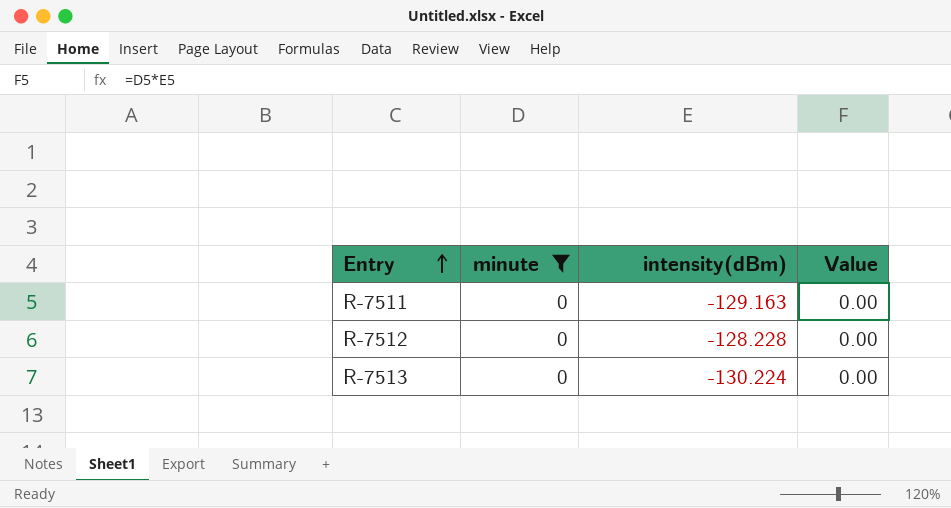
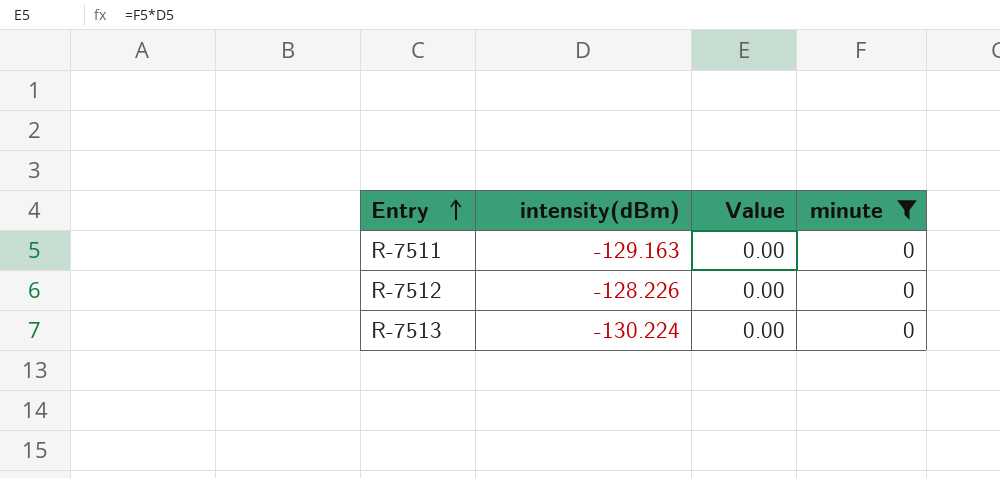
column minute | position: 2 -> 4
R-7512 | intensity(dBm): -128.228 -> -128.226

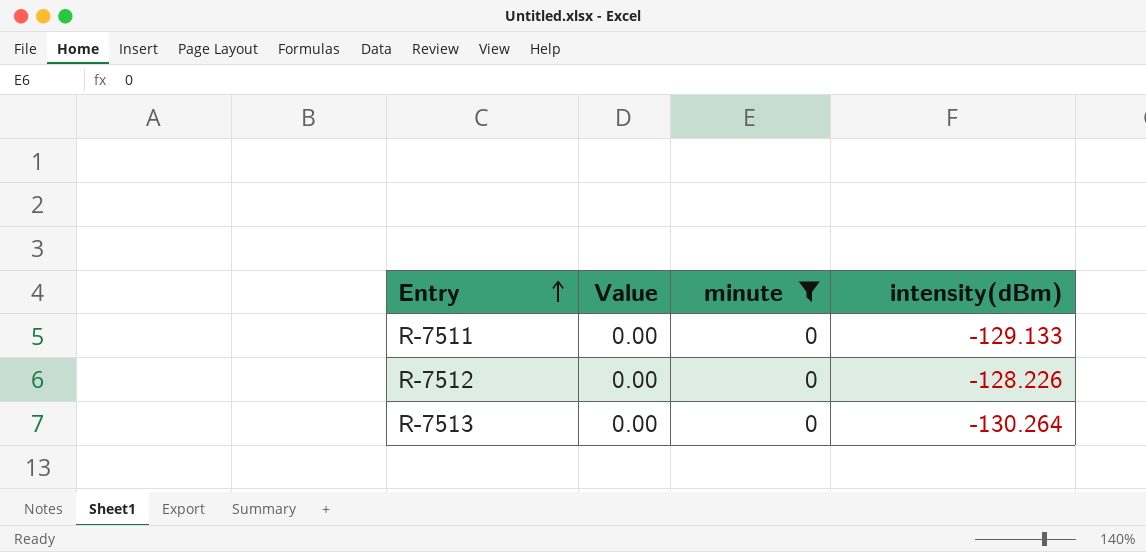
column intensity(dBm) | position: 2 -> 4
R-7511 | intensity(dBm): -129.163 -> -129.133
R-7513 | intensity(dBm): -130.224 -> -130.264

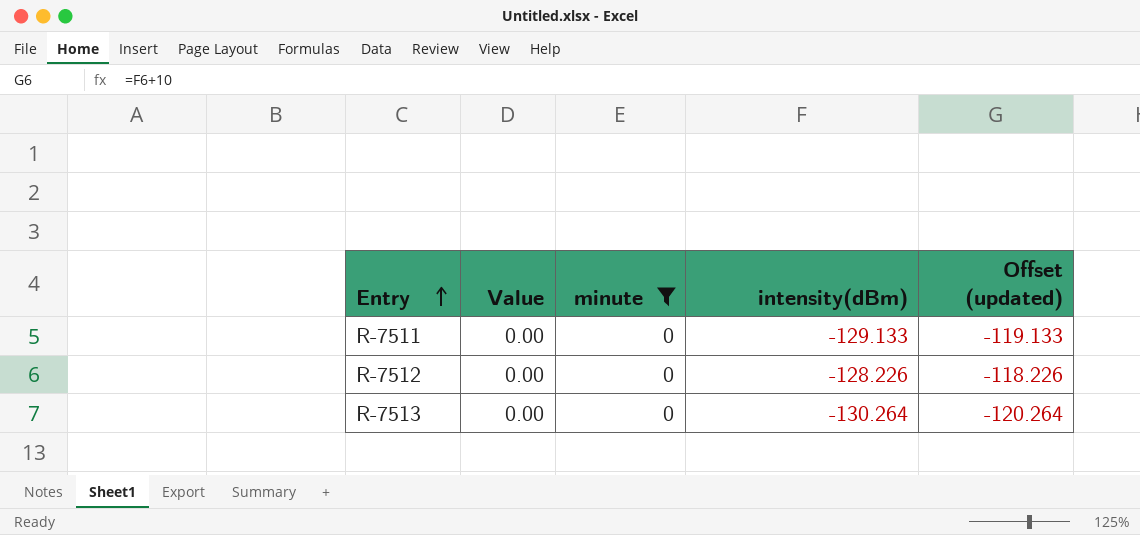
column Offset (updated) | formula: none -> [intensity(dBm)] + 10

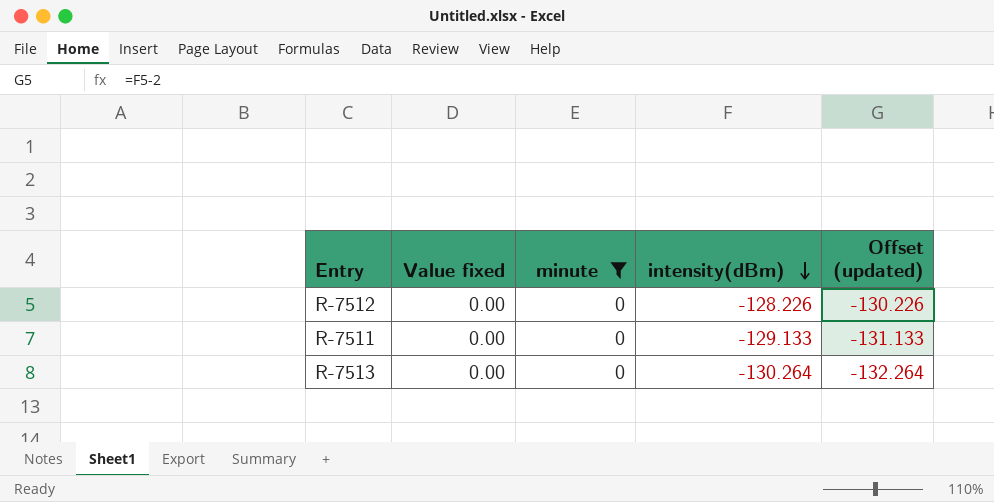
row order: Entry ascending -> intensity(dBm) descending
column name: Value -> Value fixed
column Offset (updated) | formula: [intensity(dBm)] + 10 -> [intensity(dBm)] - 2

